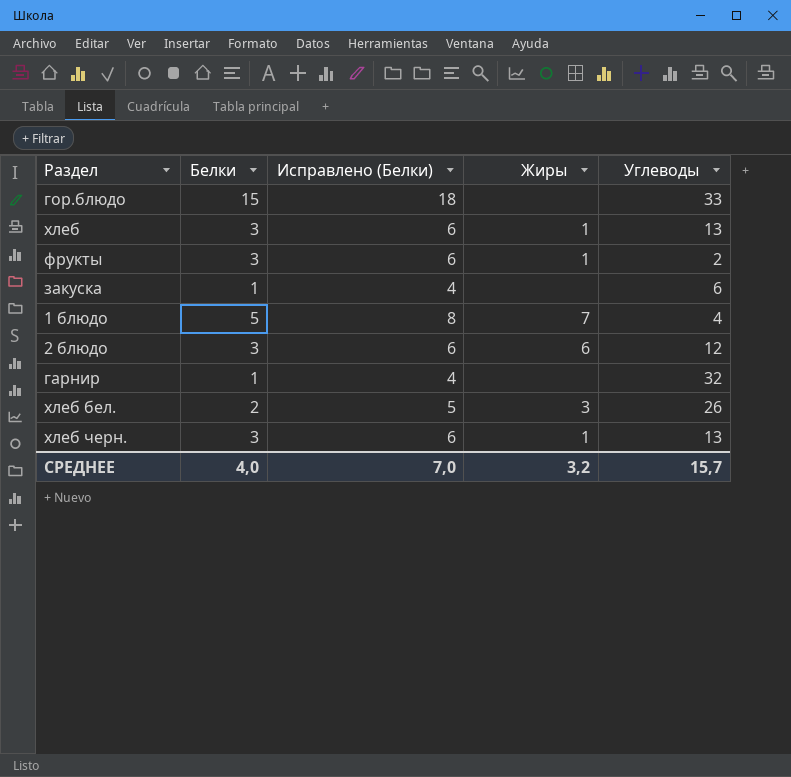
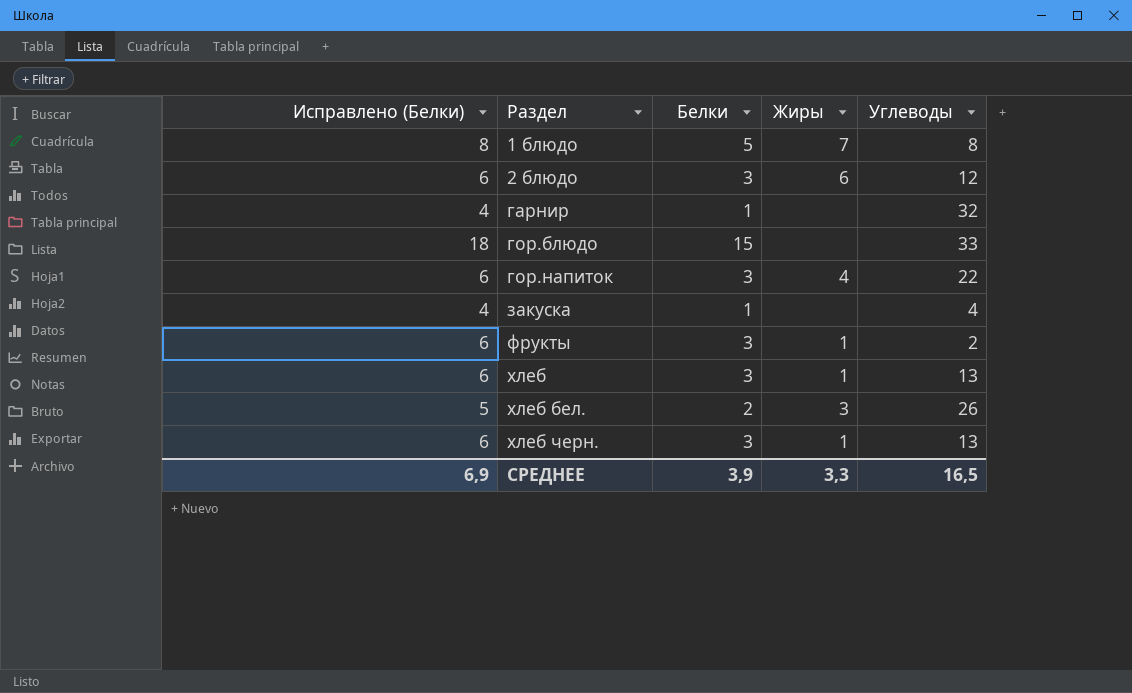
row order: none -> Раздел ascending
column Исправлено (Белки) | position: 3 -> 1
1 блюдо | Углеводы: 4 -> 8
row гор.напиток: none -> 6 | 3 | 4 | 22
закуска | Углеводы: 6 -> 4
СРЕДНЕЕ | Исправлено (Белки): 7,0 -> 6,9
СРЕДНЕЕ | Белки: 4,0 -> 3,9
СРЕДНЕЕ | Жиры: 3,2 -> 3,3
СРЕДНЕЕ | Углеводы: 15,7 -> 16,5

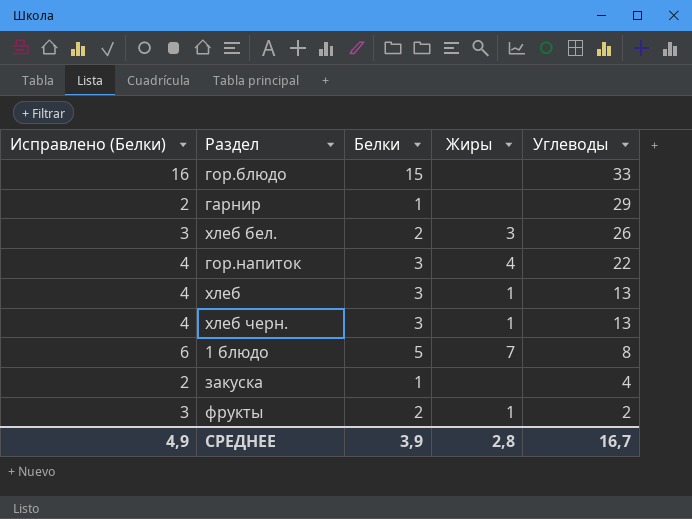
row order: Раздел ascending -> Углеводы descending
column Исправлено (Белки) | formula: [Белки] + 3 -> [Белки] + 1
row 2 блюдо: 6 | 3 | 6 | 12 -> none
гарнир | Углеводы: 32 -> 29
фрукты | Белки: 3 -> 2
СРЕДНЕЕ | Исправлено (Белки): 6,9 -> 4,9
СРЕДНЕЕ | Жиры: 3,3 -> 2,8
СРЕДНЕЕ | Углеводы: 16,5 -> 16,7

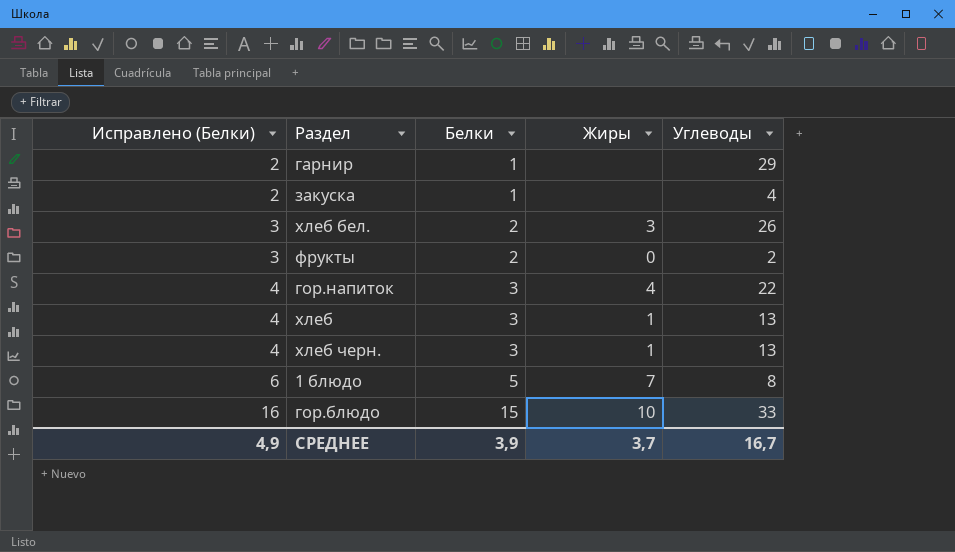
row order: Углеводы descending -> Исправлено (Белки) ascending
фрукты | Жиры: 1 -> 0
гор.блюдо | Жиры: none -> 10
СРЕДНЕЕ | Жиры: 2,8 -> 3,7

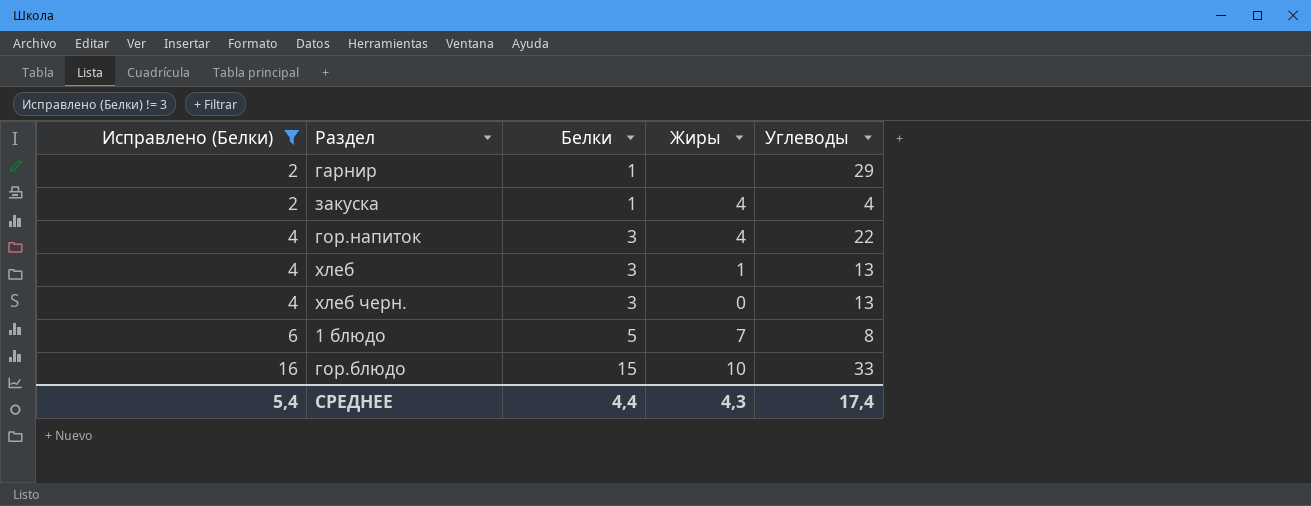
filter: none -> Исправлено (Белки) != 3
закуска | Жиры: none -> 4
хлеб черн. | Жиры: 1 -> 0
СРЕДНЕЕ | Исправлено (Белки): 4,9 -> 5,4
СРЕДНЕЕ | Белки: 3,9 -> 4,4
СРЕДНЕЕ | Жиры: 3,7 -> 4,3
СРЕДНЕЕ | Углеводы: 16,7 -> 17,4

